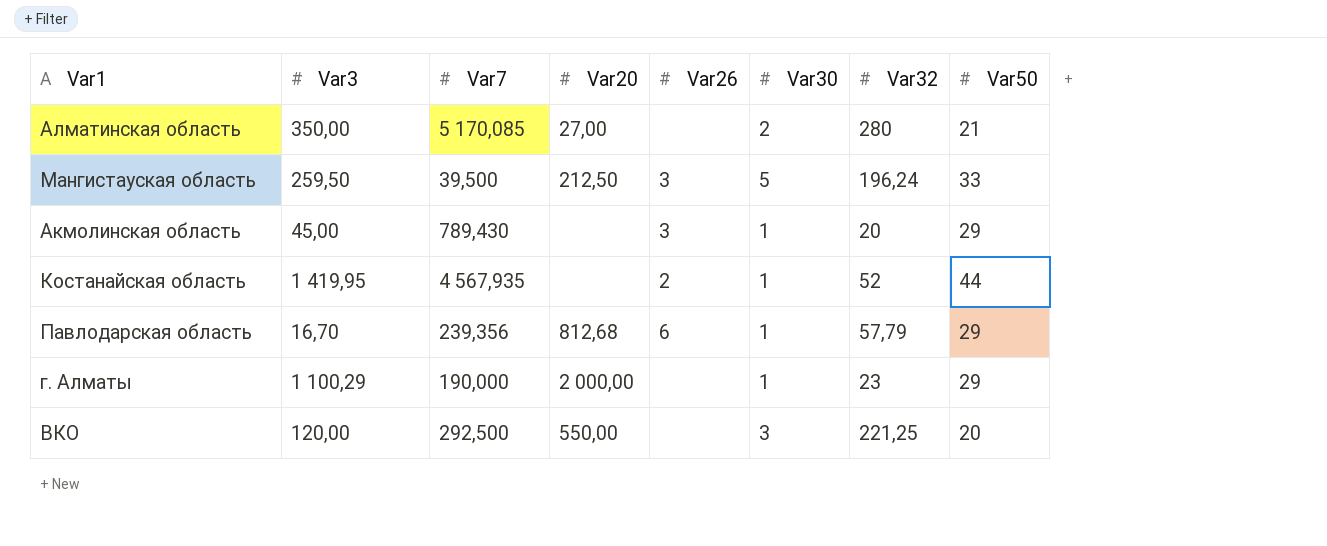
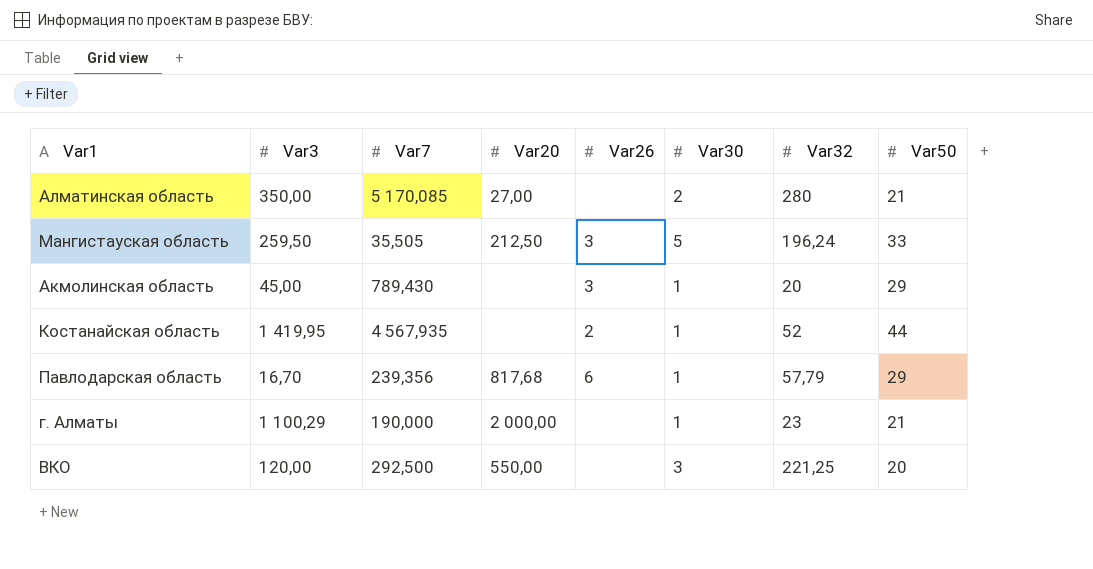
Мангистауская область | Var7: 39,500 -> 35,505
Павлодарская область | Var20: 812,68 -> 817,68
г. Алматы | Var50: 29 -> 21

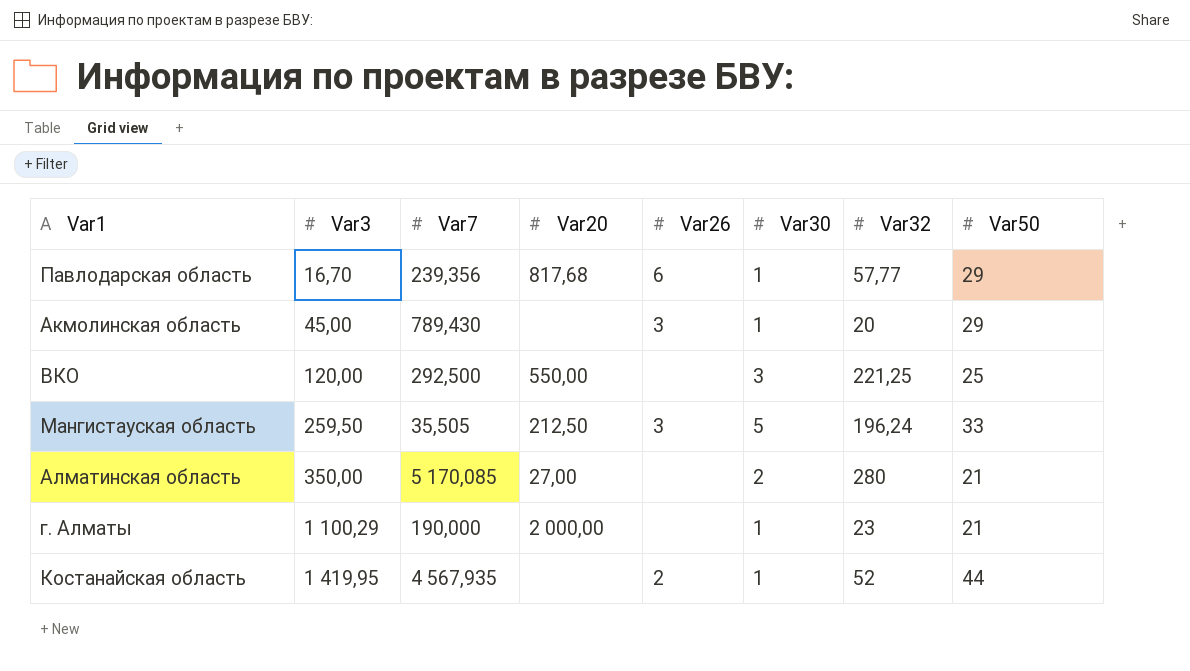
row order: none -> Var3 ascending
Павлодарская область | Var32: 57,79 -> 57,77
ВКО | Var50: 20 -> 25

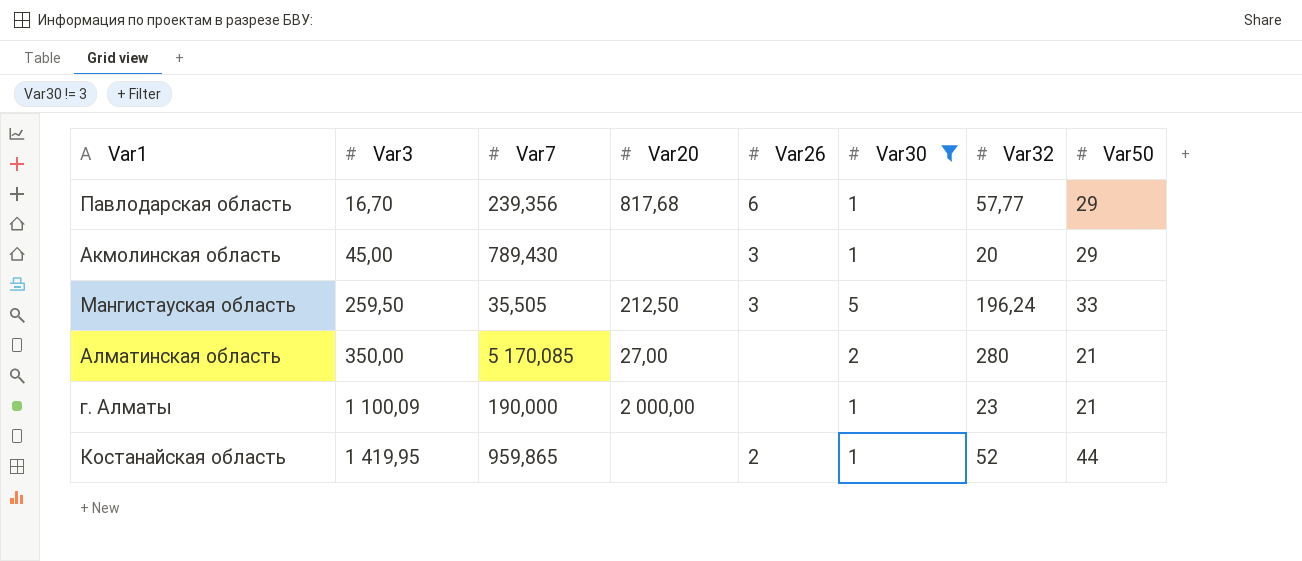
filter: none -> Var30 != 3
г. Алматы | Var3: 1 100,29 -> 1 100,09
Костанайская область | Var7: 4 567,935 -> 959,865

